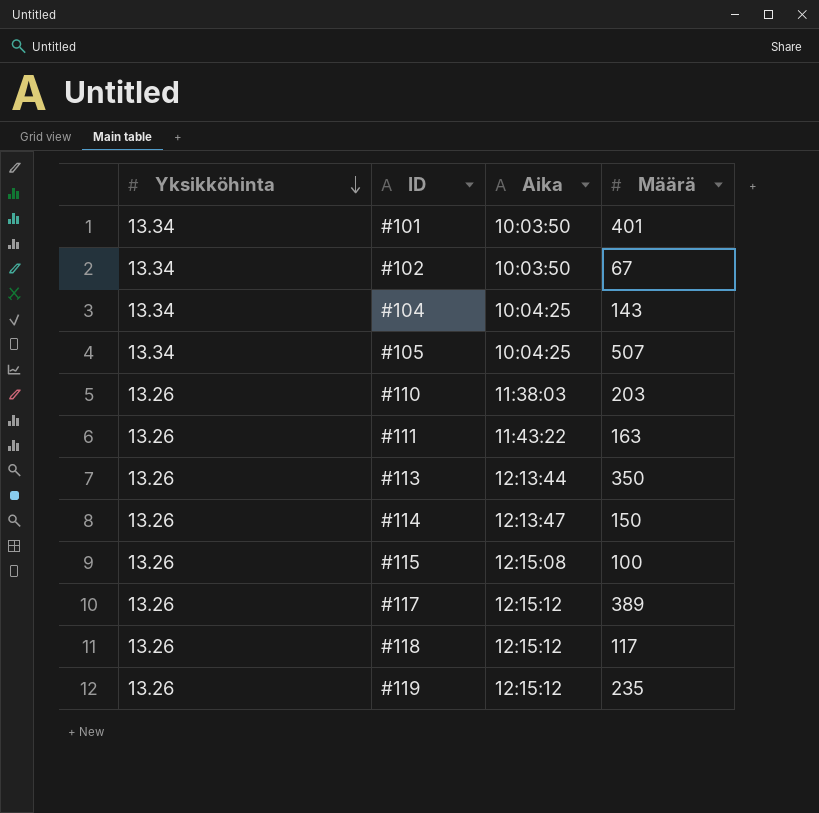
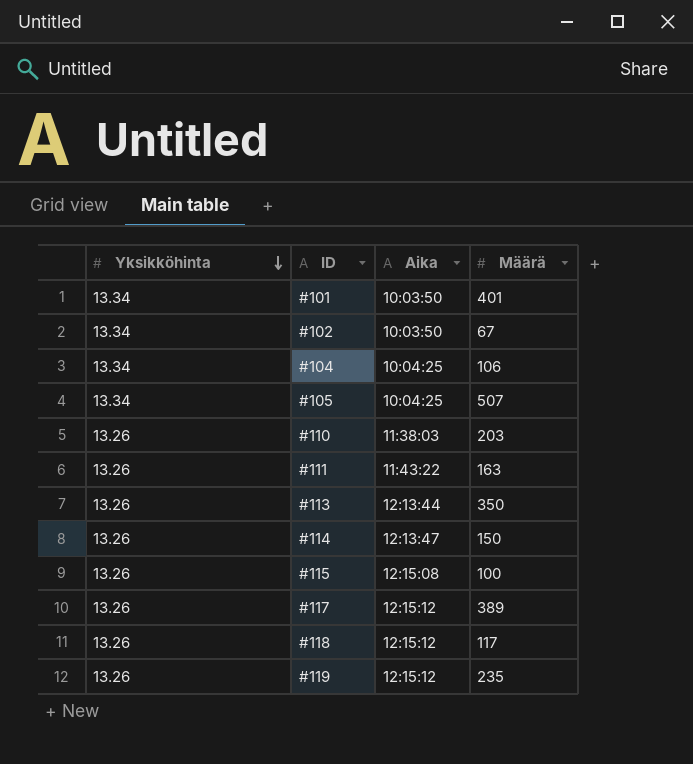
#104 | Määrä: 143 -> 106

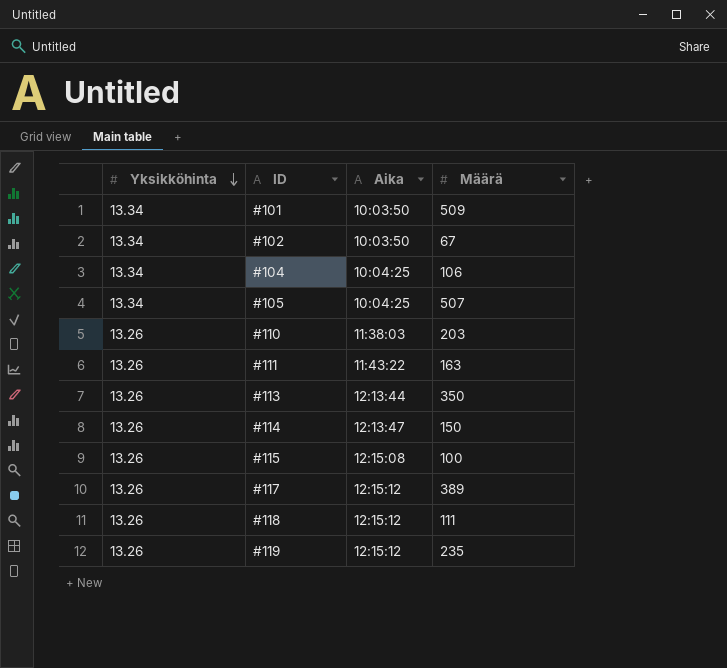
#101 | Määrä: 401 -> 509
#118 | Määrä: 117 -> 111

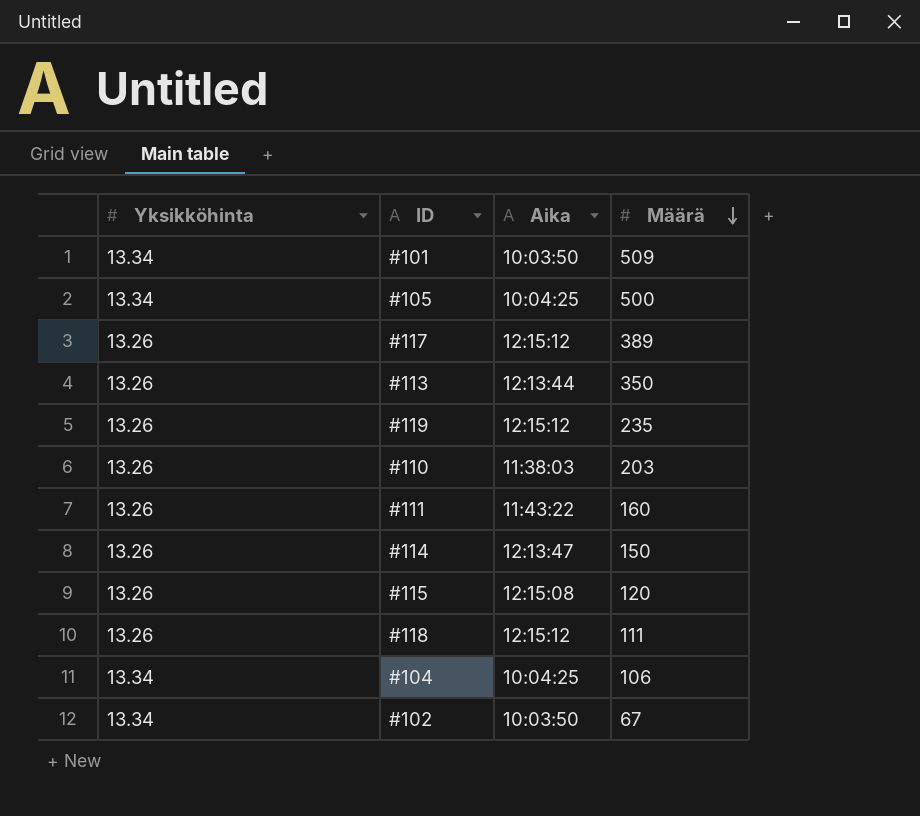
row order: Yksikköhinta descending -> Määrä descending
#105 | Määrä: 507 -> 500
#111 | Määrä: 163 -> 160
#115 | Määrä: 100 -> 120

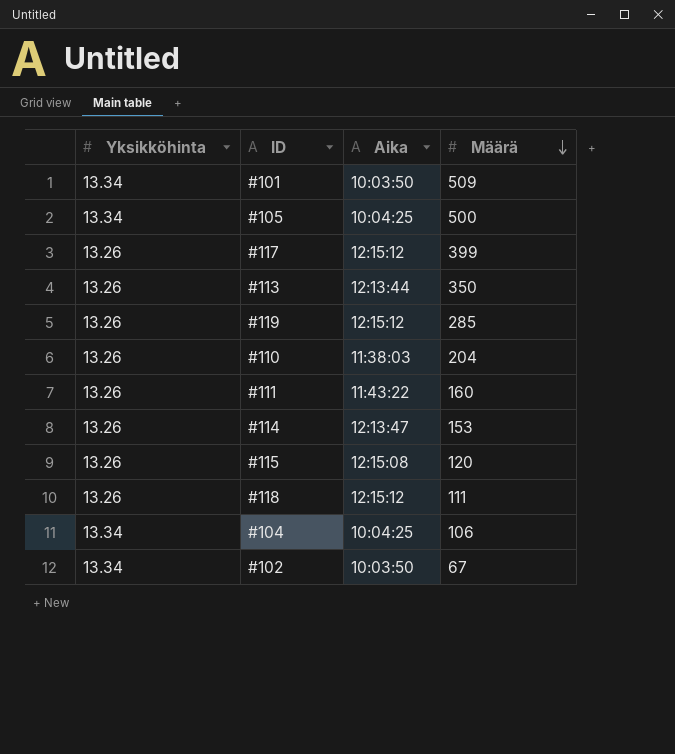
#117 | Määrä: 389 -> 399
#119 | Määrä: 235 -> 285
#110 | Määrä: 203 -> 204
#114 | Määrä: 150 -> 153

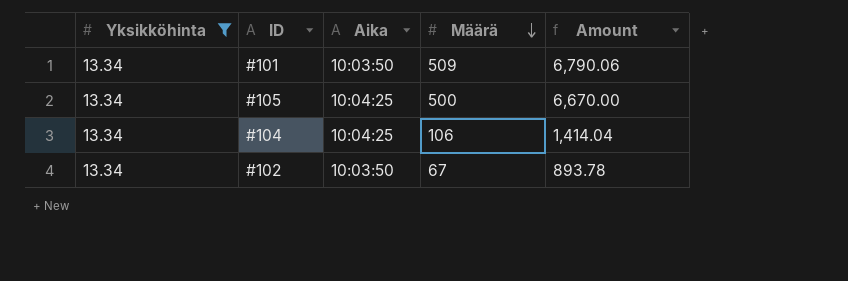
filter: none -> Yksikköhinta = 13.34
column Amount | formula: none -> [Yksikköhinta] * [Määrä]

